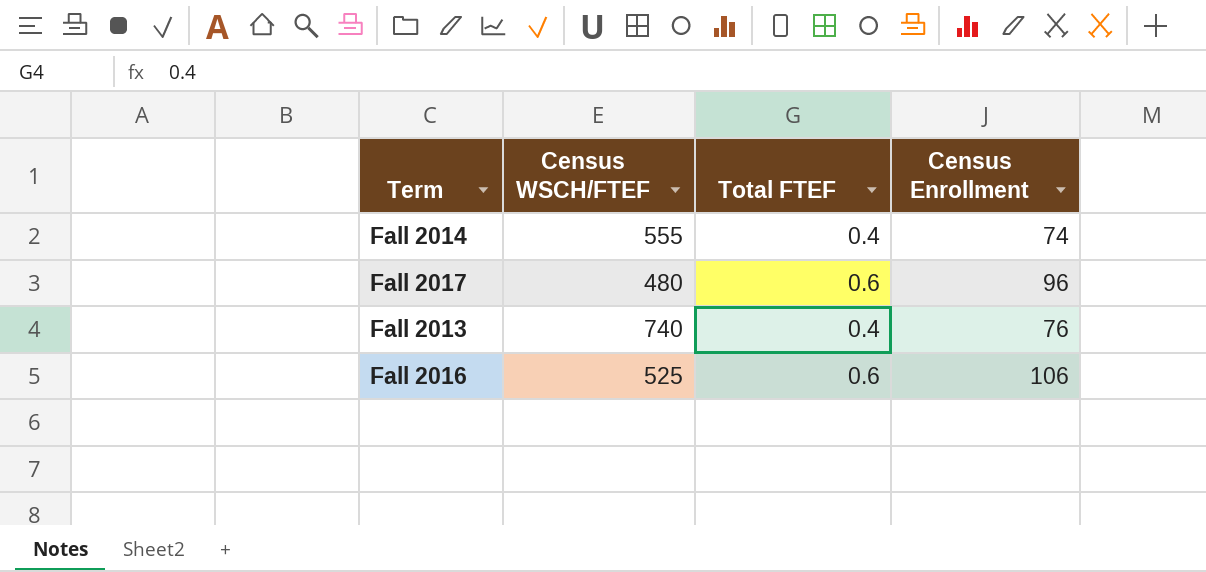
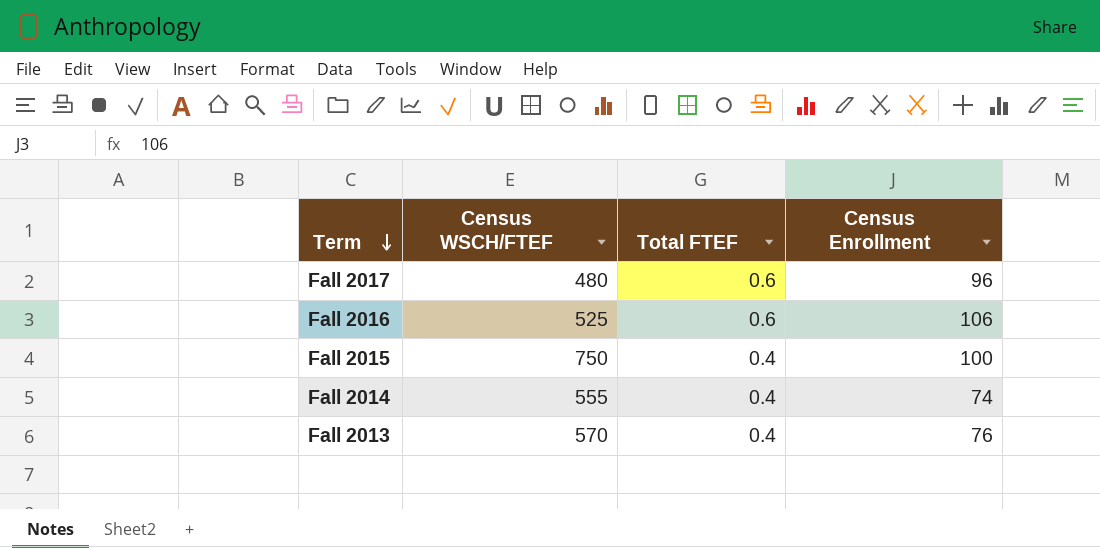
row order: none -> Term descending
row Fall 2015: none -> 750 | 0.4 | 100
Fall 2013 | Census WSCH/FTEF: 740 -> 570

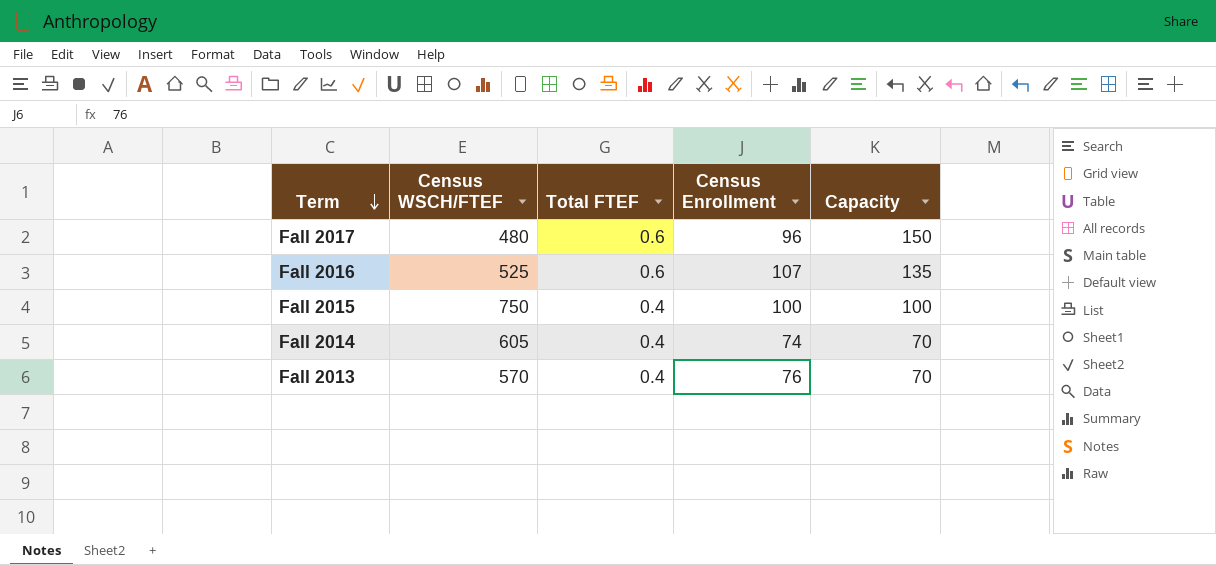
column Capacity | position: none -> 5
Fall 2016 | Census Enrollment: 106 -> 107
Fall 2014 | Census WSCH/FTEF: 555 -> 605

